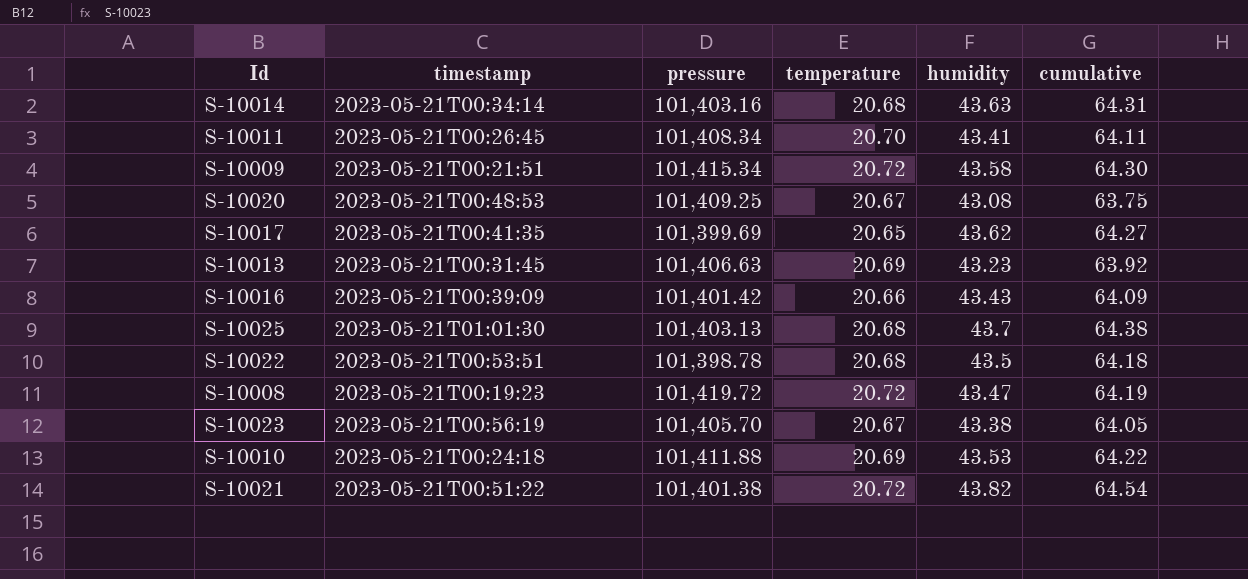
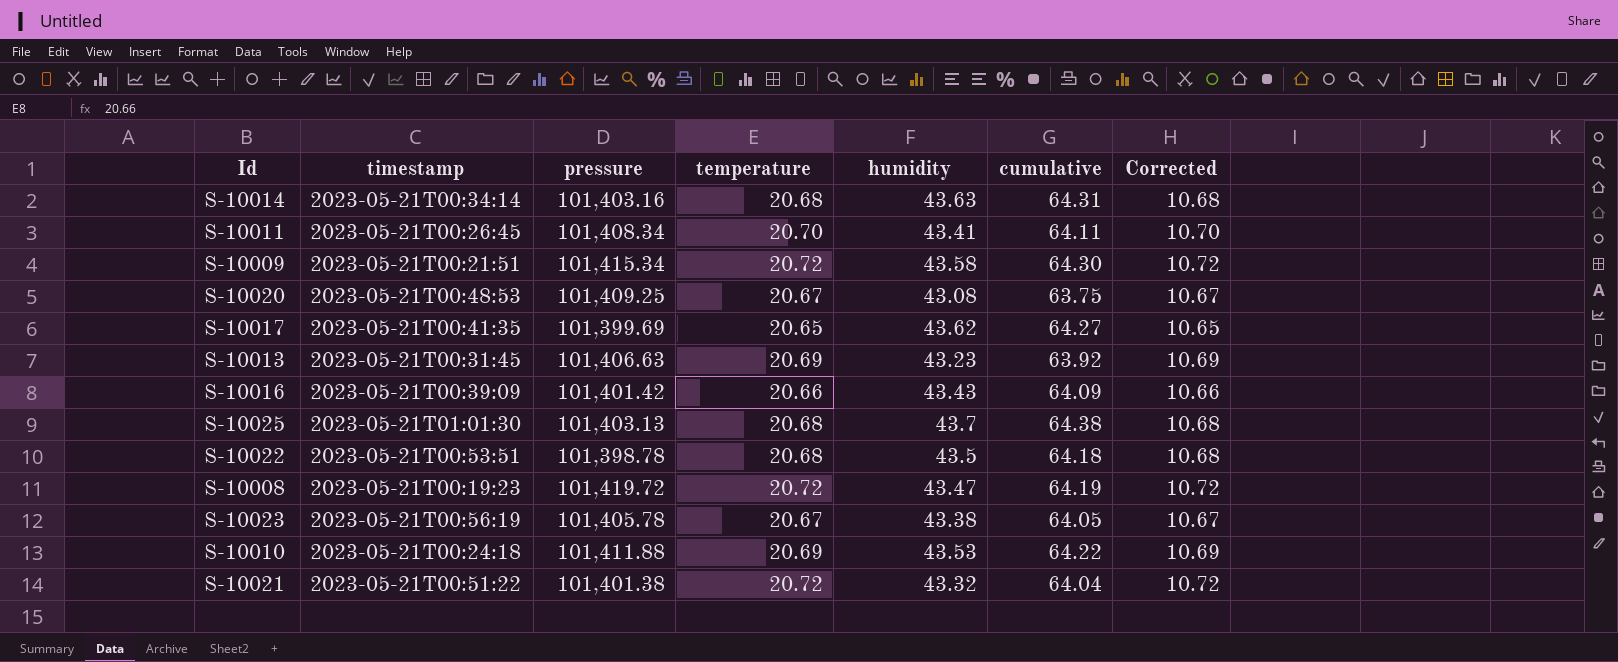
column Corrected | formula: none -> [temperature] - 10
S-10023 | pressure: 101,405.70 -> 101,405.78
S-10021 | humidity: 43.82 -> 43.32
S-10021 | cumulative: 64.54 -> 64.04

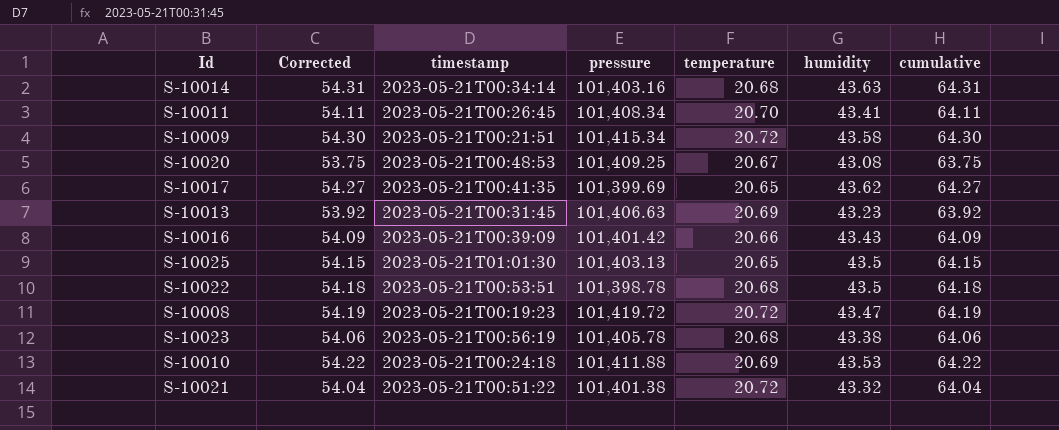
column Corrected | formula: [temperature] - 10 -> [cumulative] - 10
column Corrected | position: 7 -> 2
S-10025 | temperature: 20.68 -> 20.65
S-10025 | humidity: 43.7 -> 43.5
S-10025 | cumulative: 64.38 -> 64.15
S-10023 | temperature: 20.67 -> 20.68
S-10023 | cumulative: 64.05 -> 64.06

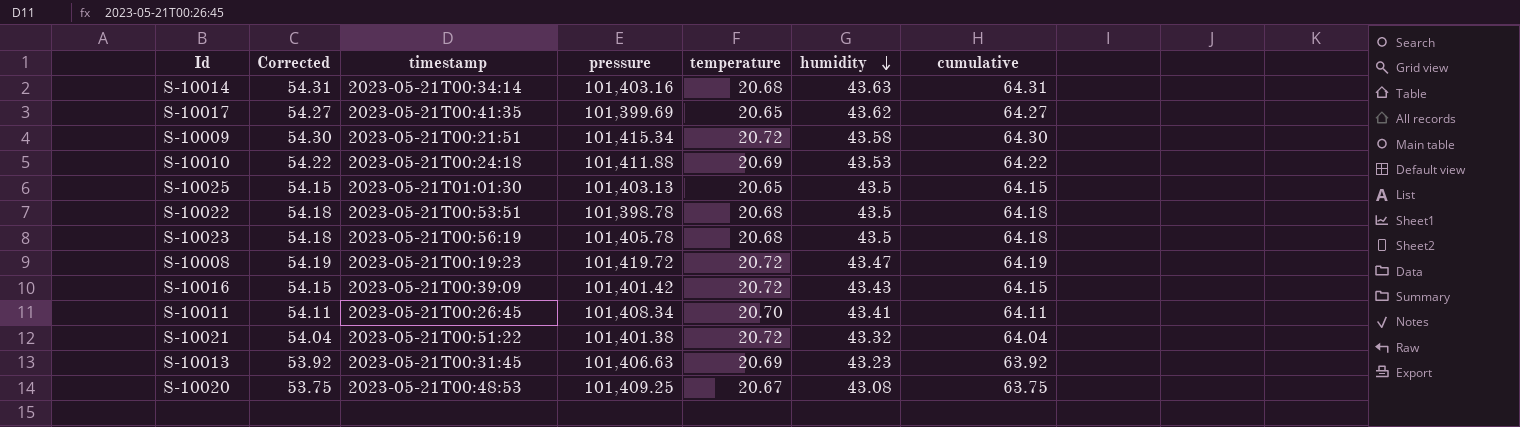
row order: none -> humidity descending
S-10023 | Corrected: 54.06 -> 54.18
S-10023 | humidity: 43.38 -> 43.5
S-10023 | cumulative: 64.06 -> 64.18
S-10016 | Corrected: 54.09 -> 54.15
S-10016 | temperature: 20.66 -> 20.72
S-10016 | cumulative: 64.09 -> 64.15

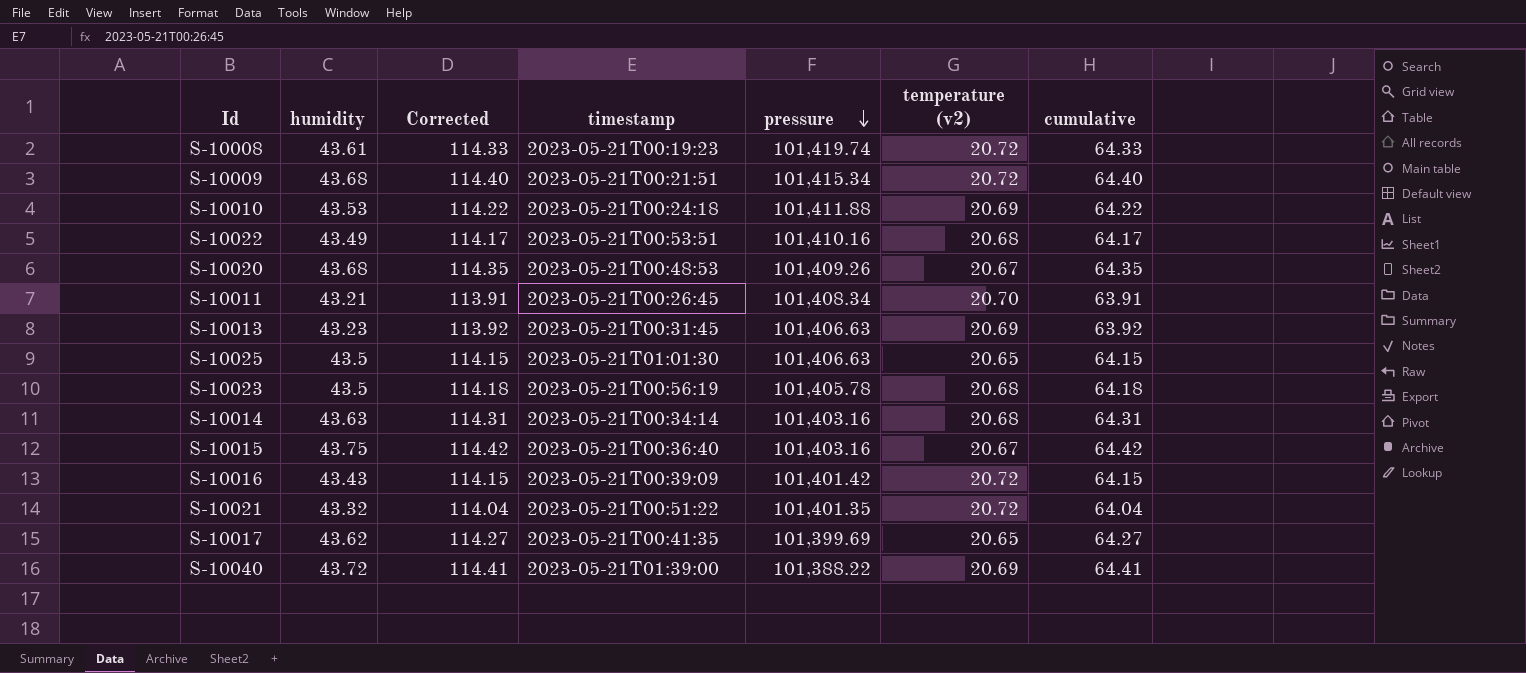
row order: humidity descending -> pressure descending
column humidity | position: 6 -> 2
column Corrected | formula: [cumulative] - 10 -> [cumulative] + 50
column name: temperature -> temperature (v2)
S-10008 | humidity: 43.47 -> 43.61
S-10008 | pressure: 101,419.72 -> 101,419.74
S-10008 | cumulative: 64.19 -> 64.33
S-10009 | humidity: 43.58 -> 43.68
S-10009 | cumulative: 64.30 -> 64.40
S-10022 | humidity: 43.5 -> 43.49
S-10022 | pressure: 101,398.78 -> 101,410.16
S-10022 | cumulative: 64.18 -> 64.17
S-10020 | humidity: 43.08 -> 43.68
S-10020 | pressure: 101,409.25 -> 101,409.26
S-10020 | cumulative: 63.75 -> 64.35
S-10011 | humidity: 43.41 -> 43.21
S-10011 | cumulative: 64.11 -> 63.91
S-10025 | pressure: 101,403.13 -> 101,406.63
row S-10015: none -> 43.75 | 114.42 | 2023-05-21T00:36:40 | 101,403.16 | 20.67 | 64.42
S-10021 | pressure: 101,401.38 -> 101,401.35
row S-10040: none -> 43.72 | 114.41 | 2023-05-21T01:39:00 | 101,388.22 | 20.69 | 64.41

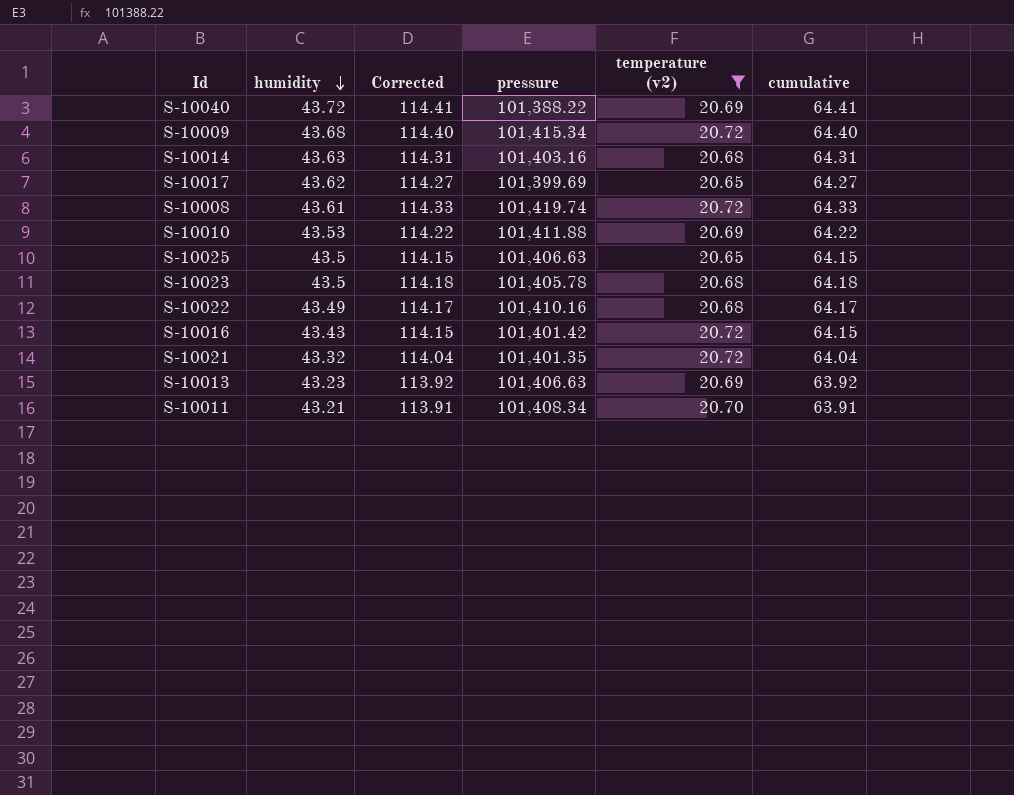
filter: none -> temperature (v2) != 20.67
row order: pressure descending -> humidity descending
column timestamp | position: 4 -> none

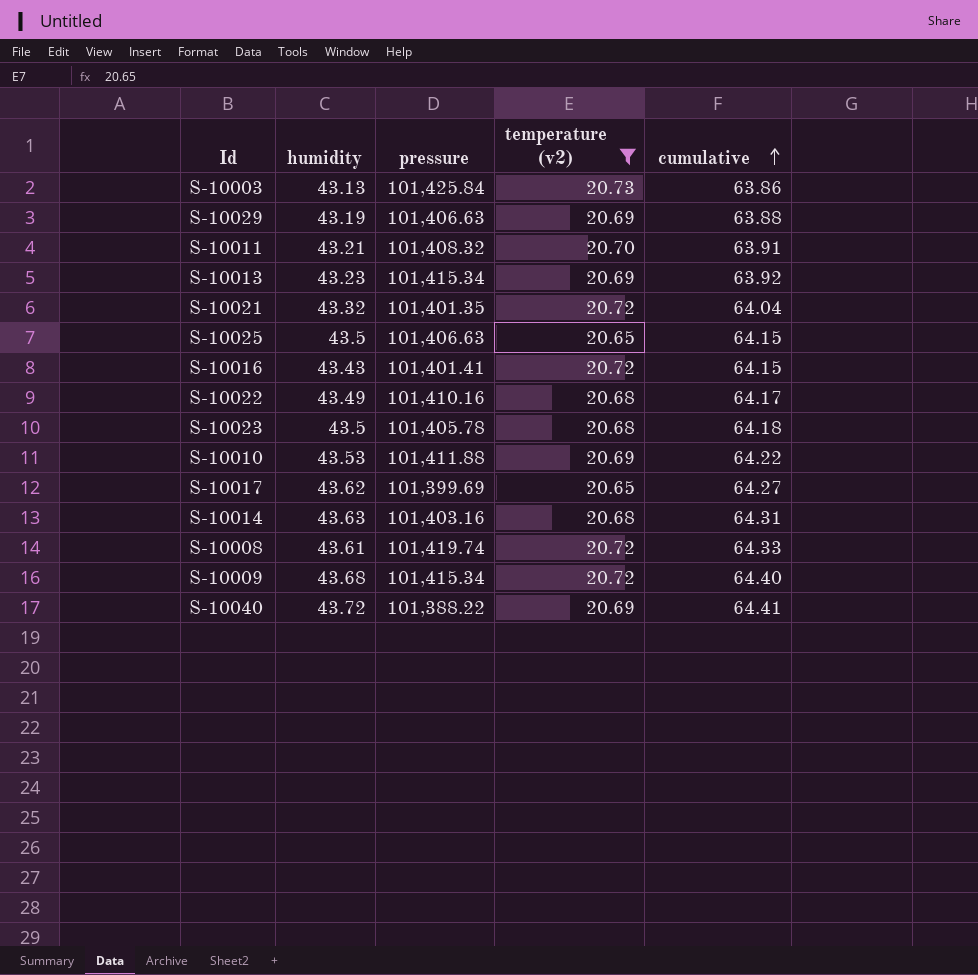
row order: humidity descending -> cumulative ascending
column Corrected | formula: [cumulative] + 50 -> none
row S-10003: none -> 43.13 | 101,425.84 | 20.73 | 63.86
row S-10029: none -> 43.19 | 101,406.63 | 20.69 | 63.88
S-10011 | pressure: 101,408.34 -> 101,408.32
S-10013 | pressure: 101,406.63 -> 101,415.34
S-10016 | pressure: 101,401.42 -> 101,401.41

